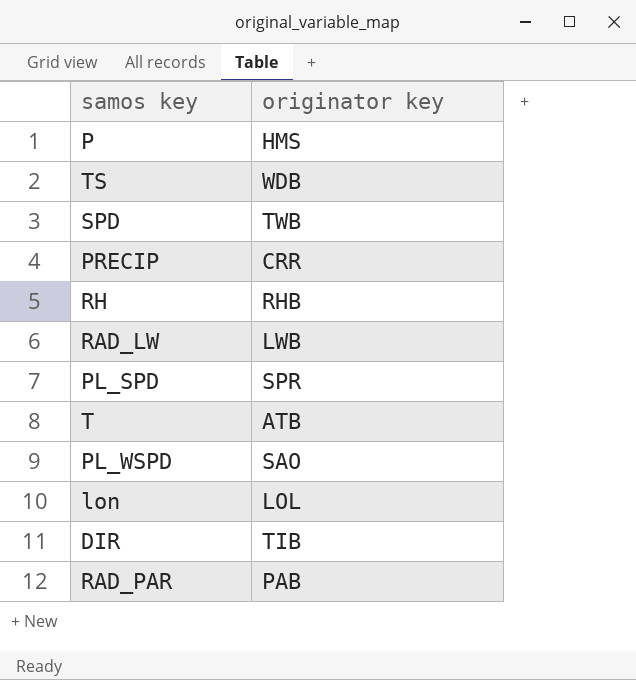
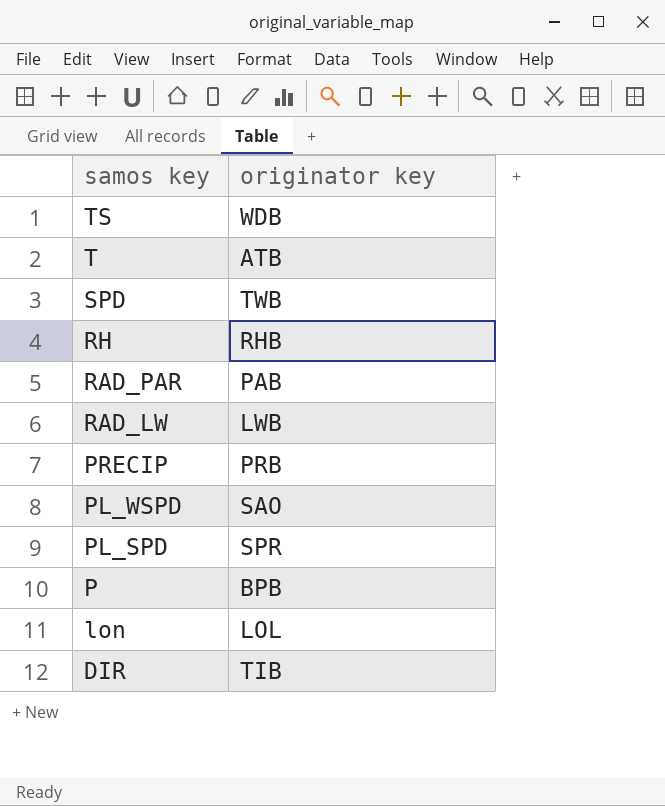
row order: none -> samos key descending
PRECIP | originator key: CRR -> PRB
P | originator key: HMS -> BPB

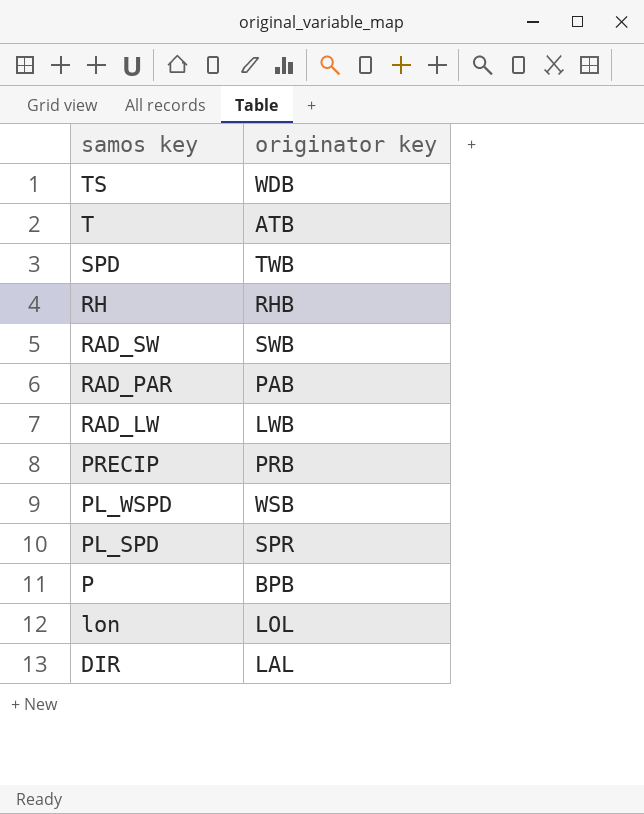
row RAD_SW: none -> SWB
PL_WSPD | originator key: SAO -> WSB
DIR | originator key: TIB -> LAL

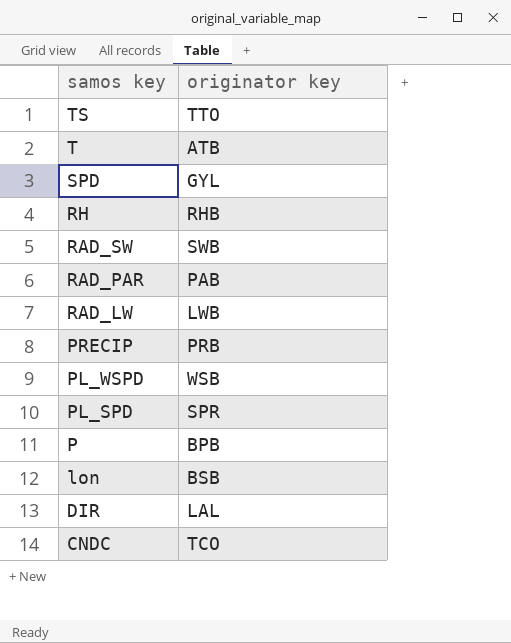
TS | originator key: WDB -> TTO
SPD | originator key: TWB -> GYL
lon | originator key: LOL -> BSB
row CNDC: none -> TCO

